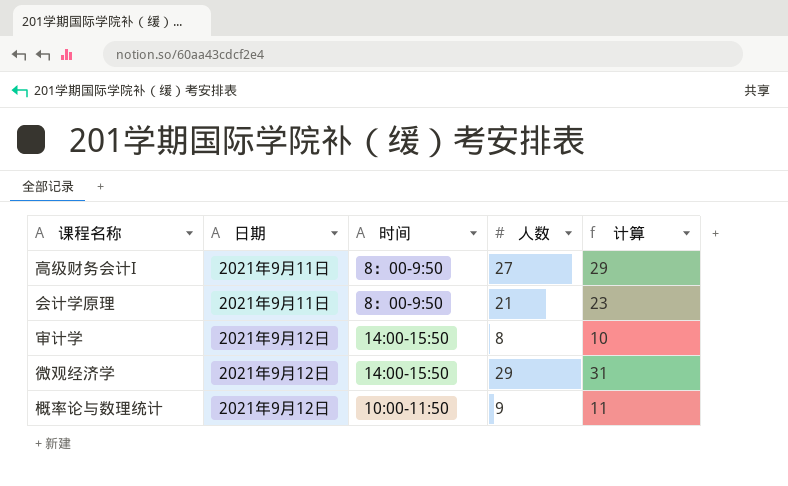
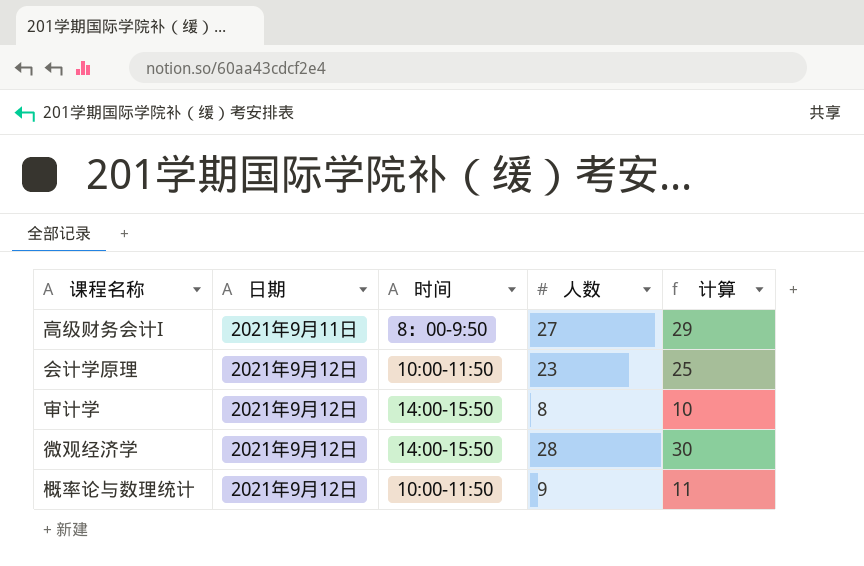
会计学原理 | 日期: 2021年9月11日 -> 2021年9月12日
会计学原理 | 时间: 8：00-9:50 -> 10:00-11:50
会计学原理 | 人数: 21 -> 23
会计学原理 | 计算: 23 -> 25
微观经济学 | 人数: 29 -> 28
微观经济学 | 计算: 31 -> 30

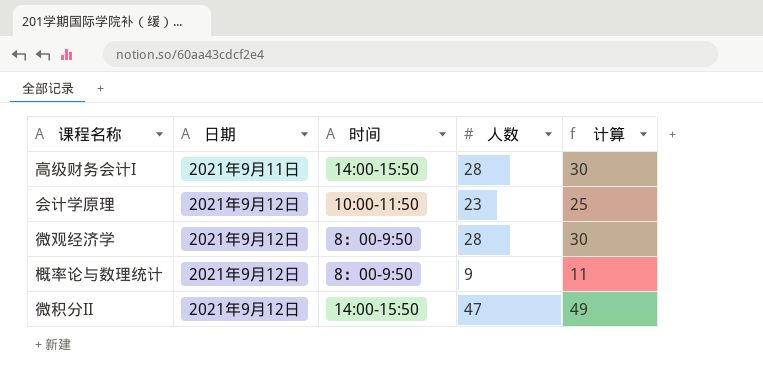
row 审计学: 2021年9月12日 | 14:00-15:50 | 8 | 10 -> none
高级财务会计I | 时间: 8：00-9:50 -> 14:00-15:50
高级财务会计I | 人数: 27 -> 28
高级财务会计I | 计算: 29 -> 30
微观经济学 | 时间: 14:00-15:50 -> 8：00-9:50
概率论与数理统计 | 时间: 10:00-11:50 -> 8：00-9:50
row 微积分II: none -> 2021年9月12日 | 14:00-15:50 | 47 | 49

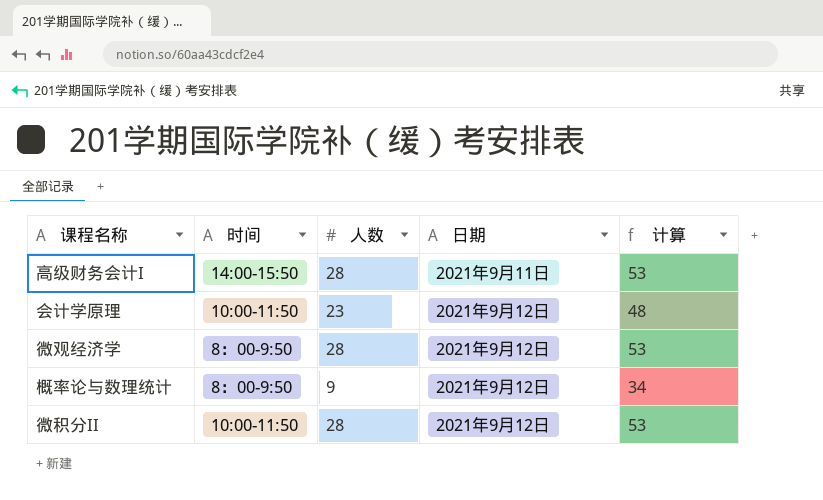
column 日期 | position: 2 -> 4
column 计算 | formula: [人数] + 2 -> [人数] + 25
微积分II | 时间: 14:00-15:50 -> 10:00-11:50
微积分II | 人数: 47 -> 28

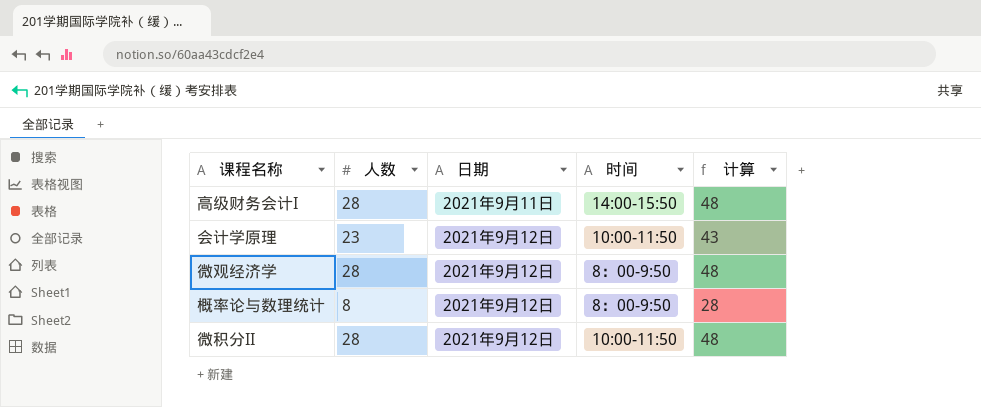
column 时间 | position: 2 -> 4
column 计算 | formula: [人数] + 25 -> [人数] + 20
概率论与数理统计 | 人数: 9 -> 8

